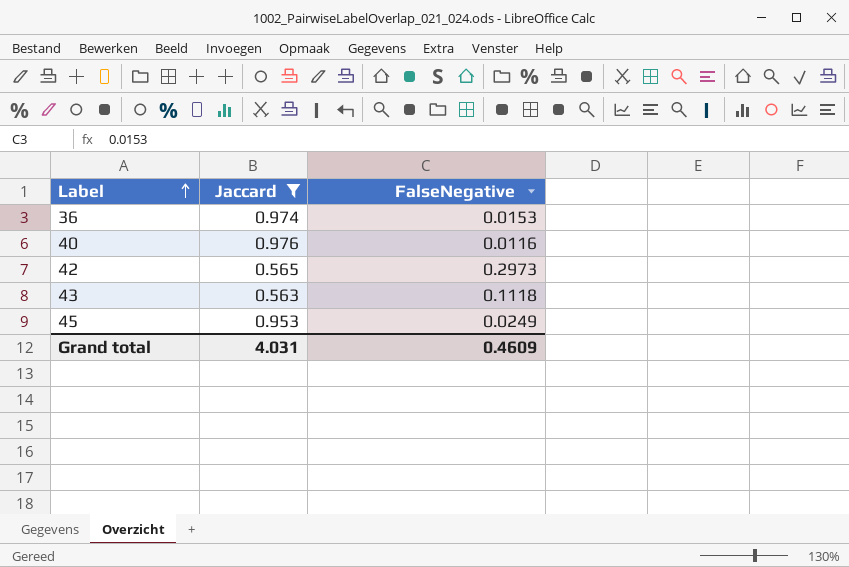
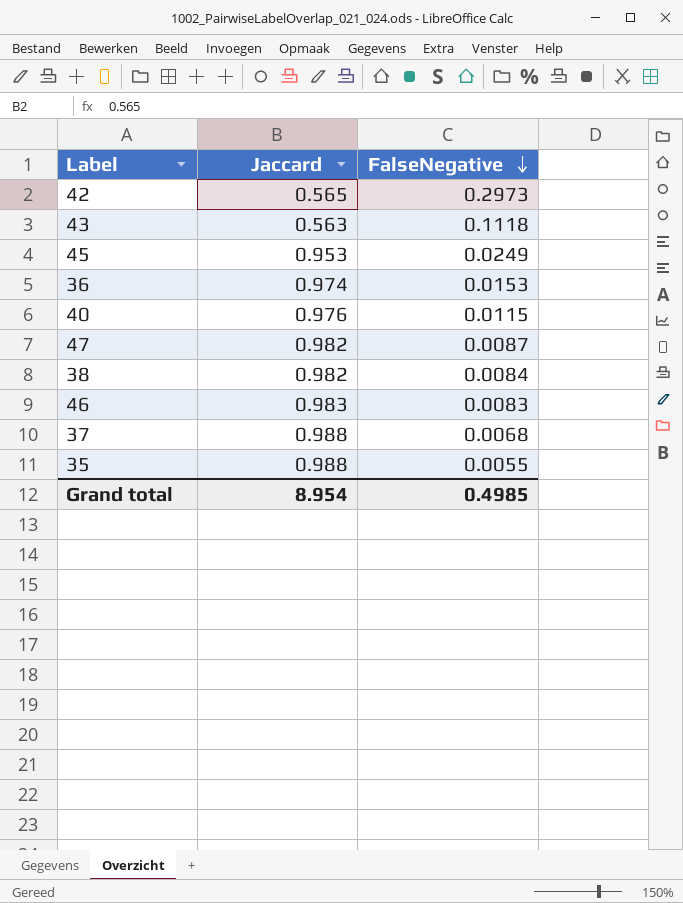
filter: Jaccard <= 0.976 -> none
row order: Label ascending -> FalseNegative descending
40 | FalseNegative: 0.0116 -> 0.0115
Grand total | Jaccard: 4.031 -> 8.954
Grand total | FalseNegative: 0.4609 -> 0.4985

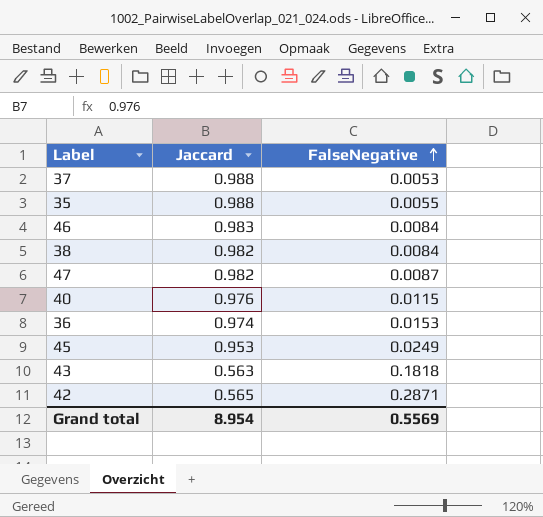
row order: FalseNegative descending -> FalseNegative ascending
37 | FalseNegative: 0.0068 -> 0.0053
46 | FalseNegative: 0.0083 -> 0.0084
43 | FalseNegative: 0.1118 -> 0.1818
42 | FalseNegative: 0.2973 -> 0.2871
Grand total | FalseNegative: 0.4985 -> 0.5569

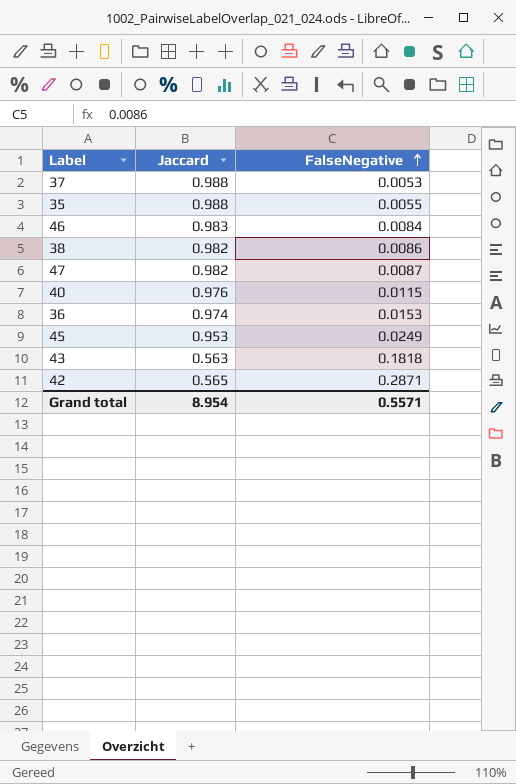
38 | FalseNegative: 0.0084 -> 0.0086
Grand total | FalseNegative: 0.5569 -> 0.5571

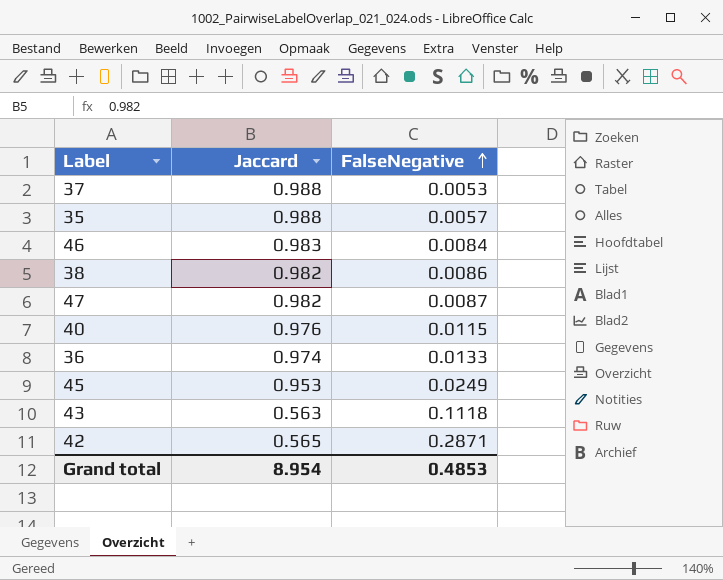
35 | FalseNegative: 0.0055 -> 0.0057
36 | FalseNegative: 0.0153 -> 0.0133
43 | FalseNegative: 0.1818 -> 0.1118
Grand total | FalseNegative: 0.5571 -> 0.4853

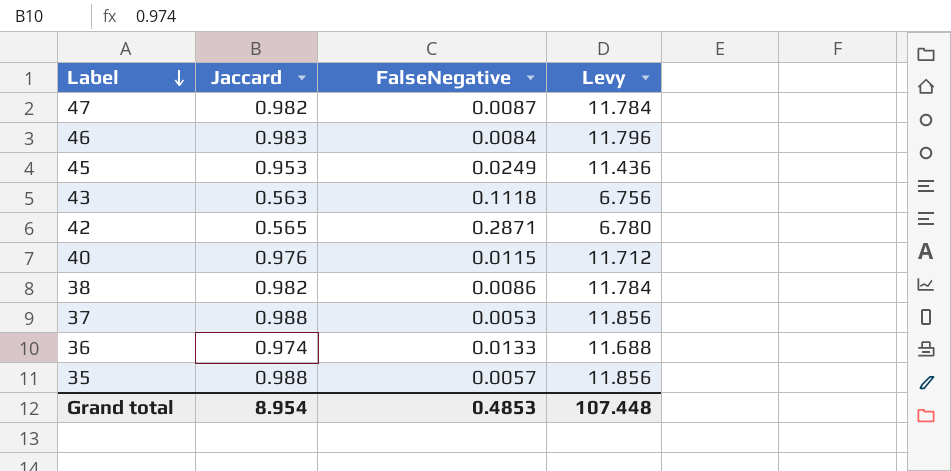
row order: FalseNegative ascending -> Label descending
column Levy | formula: none -> [Jaccard] * 12

